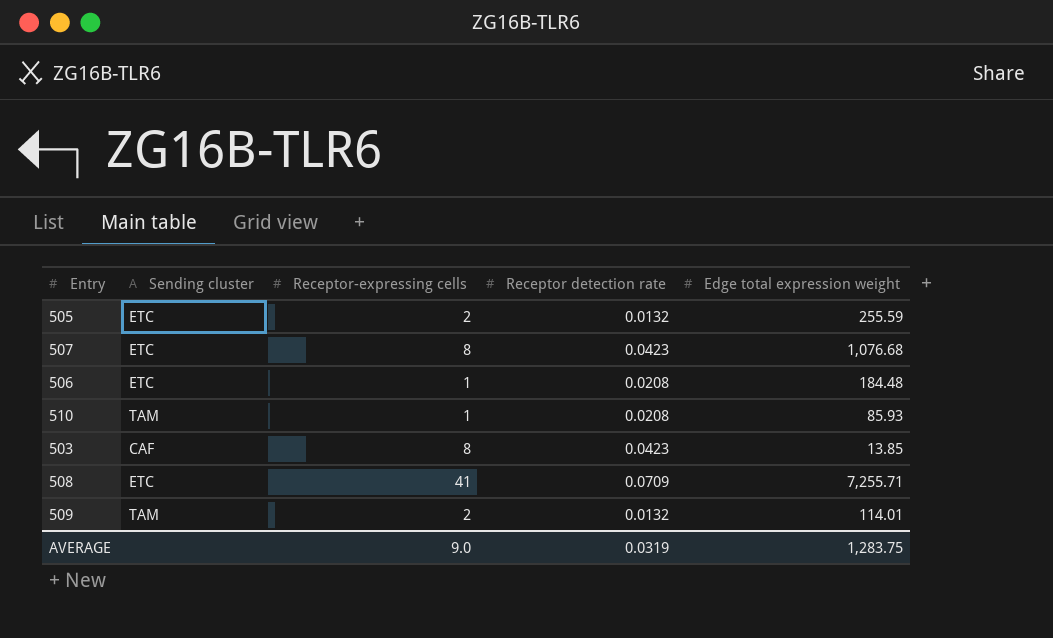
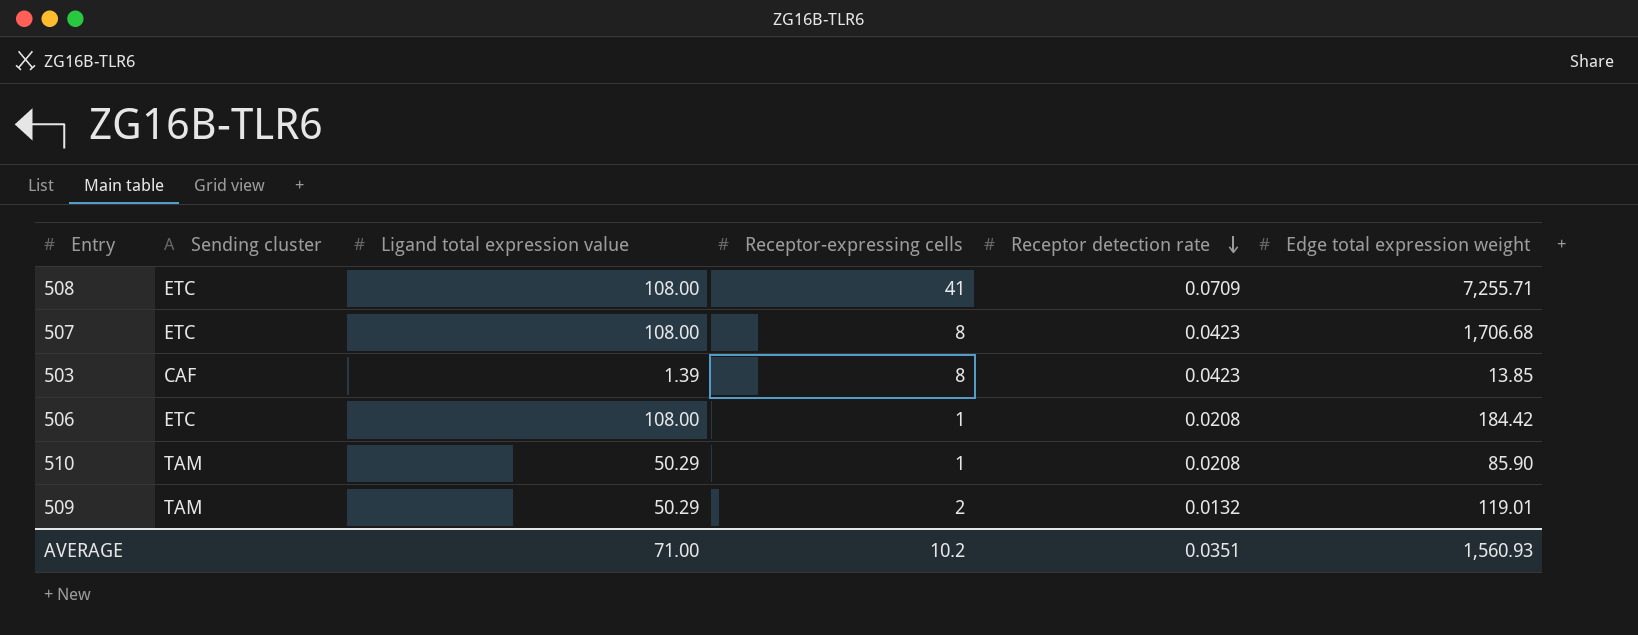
row order: none -> Receptor detection rate descending
column Ligand total expression value | position: none -> 3
row 505: ETC | 2 | 0.0132 | 255.59 -> none
507 | Edge total expression weight: 1,076.68 -> 1,706.68
506 | Edge total expression weight: 184.48 -> 184.42
510 | Edge total expression weight: 85.93 -> 85.90
509 | Edge total expression weight: 114.01 -> 119.01
AVERAGE | Receptor-expressing cells: 9.0 -> 10.2
AVERAGE | Receptor detection rate: 0.0319 -> 0.0351
AVERAGE | Edge total expression weight: 1,283.75 -> 1,560.93

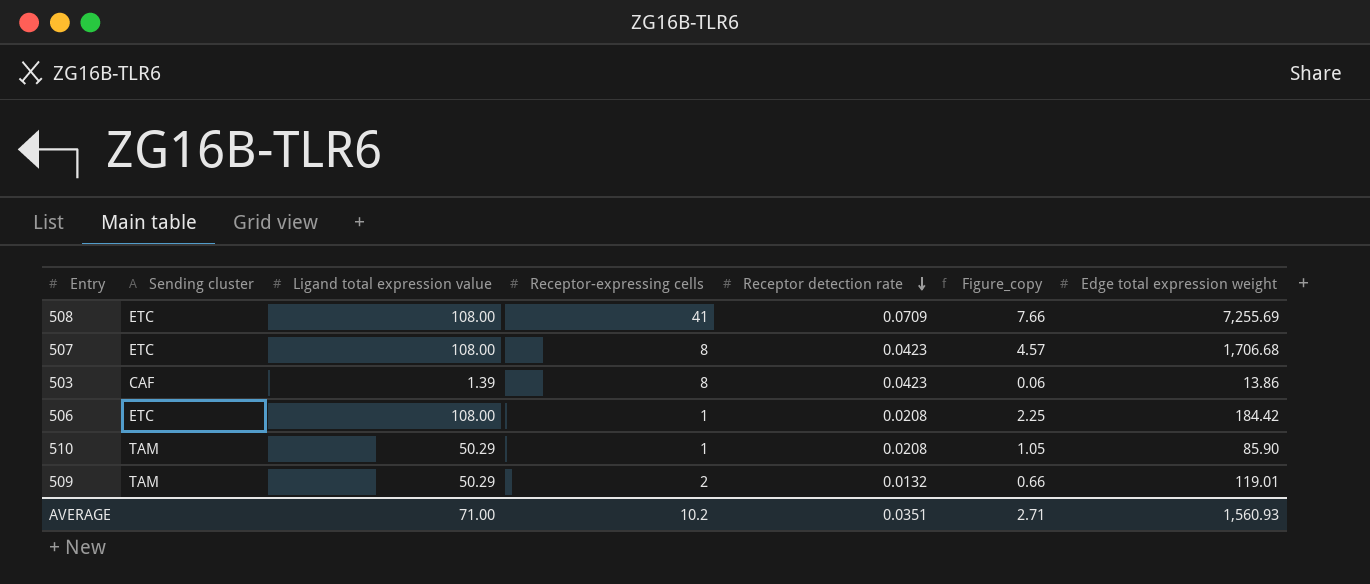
column Figure_copy | formula: none -> [Ligand total expression value] * [Receptor detection rate]
508 | Edge total expression weight: 7,255.71 -> 7,255.69
503 | Edge total expression weight: 13.85 -> 13.86

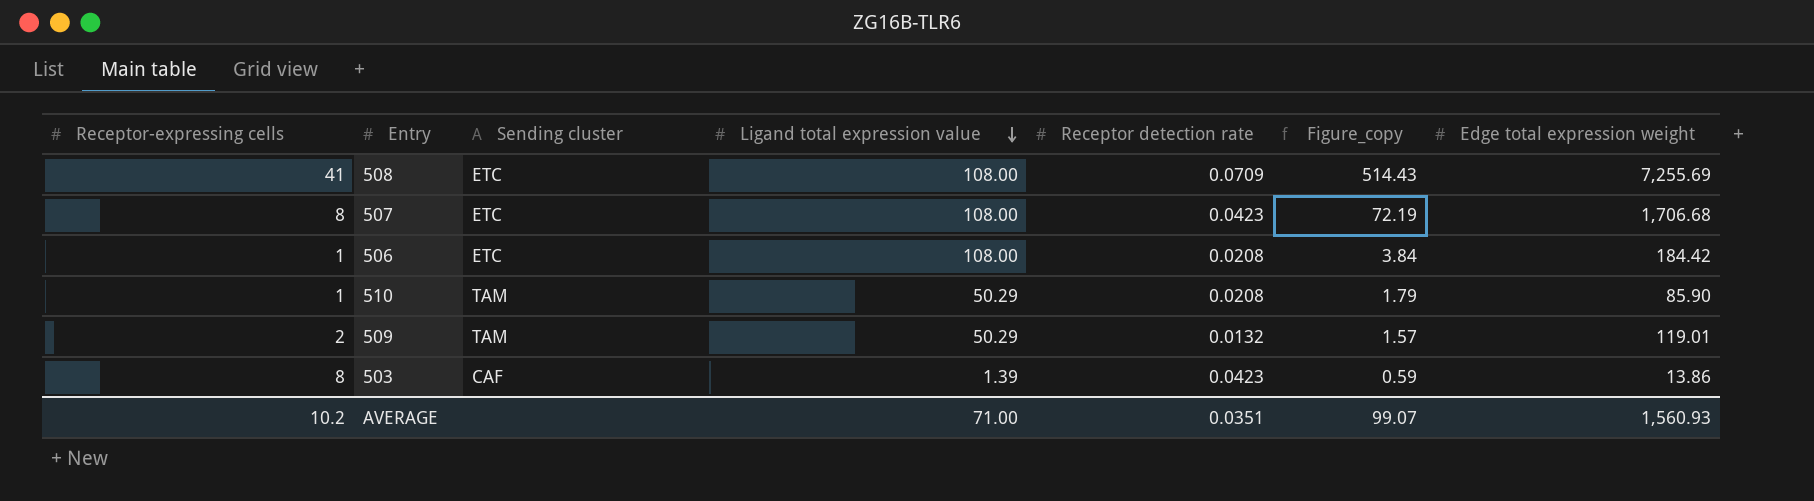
row order: Receptor detection rate descending -> Ligand total expression value descending
column Receptor-expressing cells | position: 4 -> 1
column Figure_copy | formula: [Ligand total expression value] * [Receptor detection rate] -> [Receptor detection rate] * [Edge total expression weight]
AVERAGE | Figure_copy: 2.71 -> 99.07

